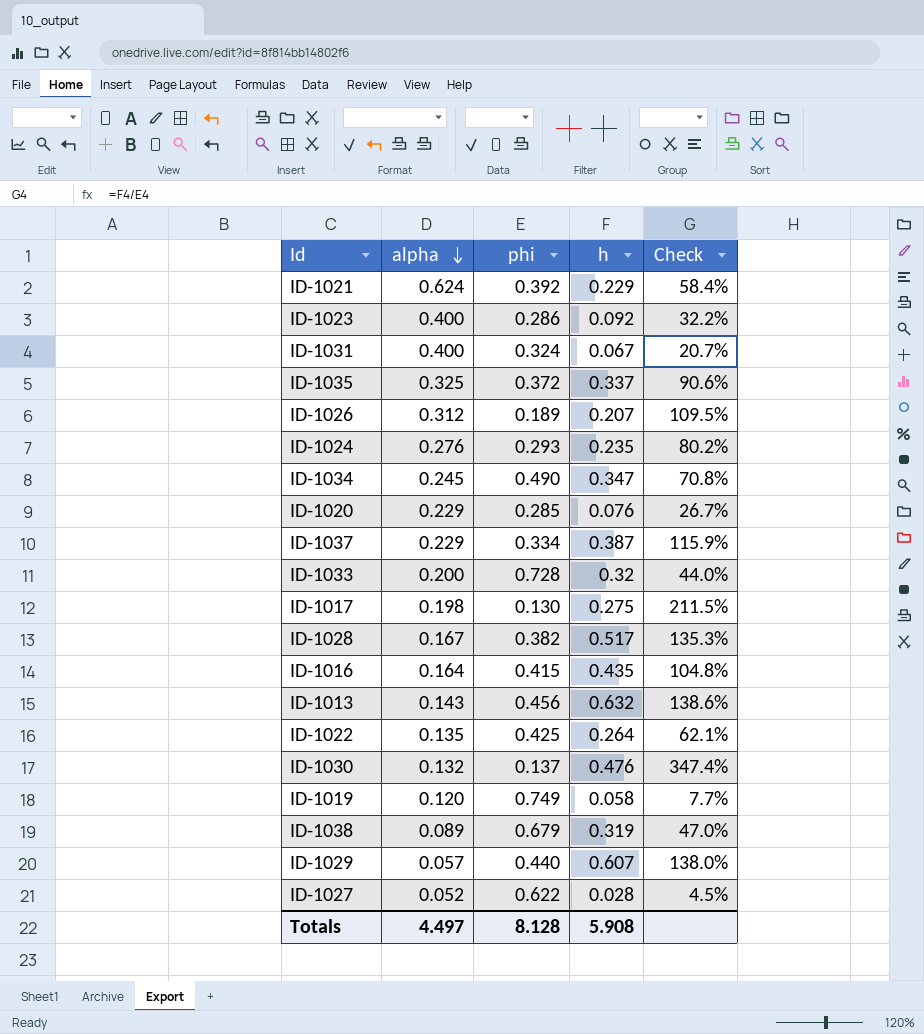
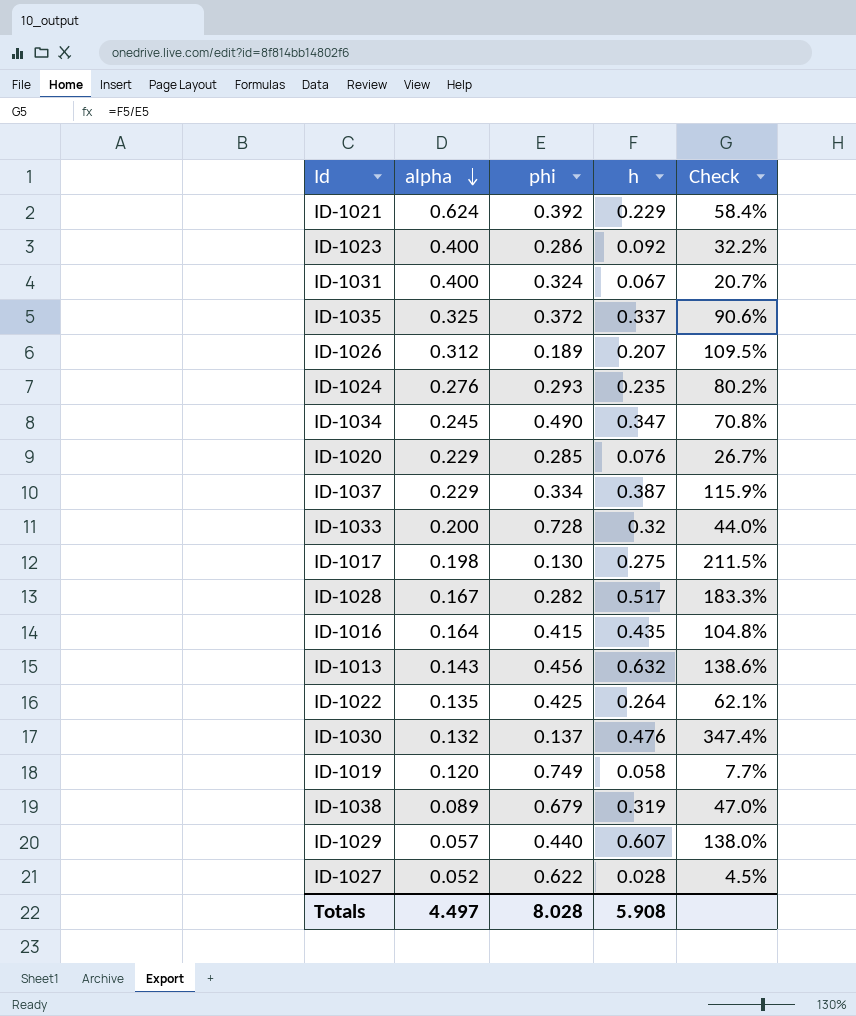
ID-1028 | phi: 0.382 -> 0.282
ID-1028 | Check: 135.3% -> 183.3%
Totals | phi: 8.128 -> 8.028

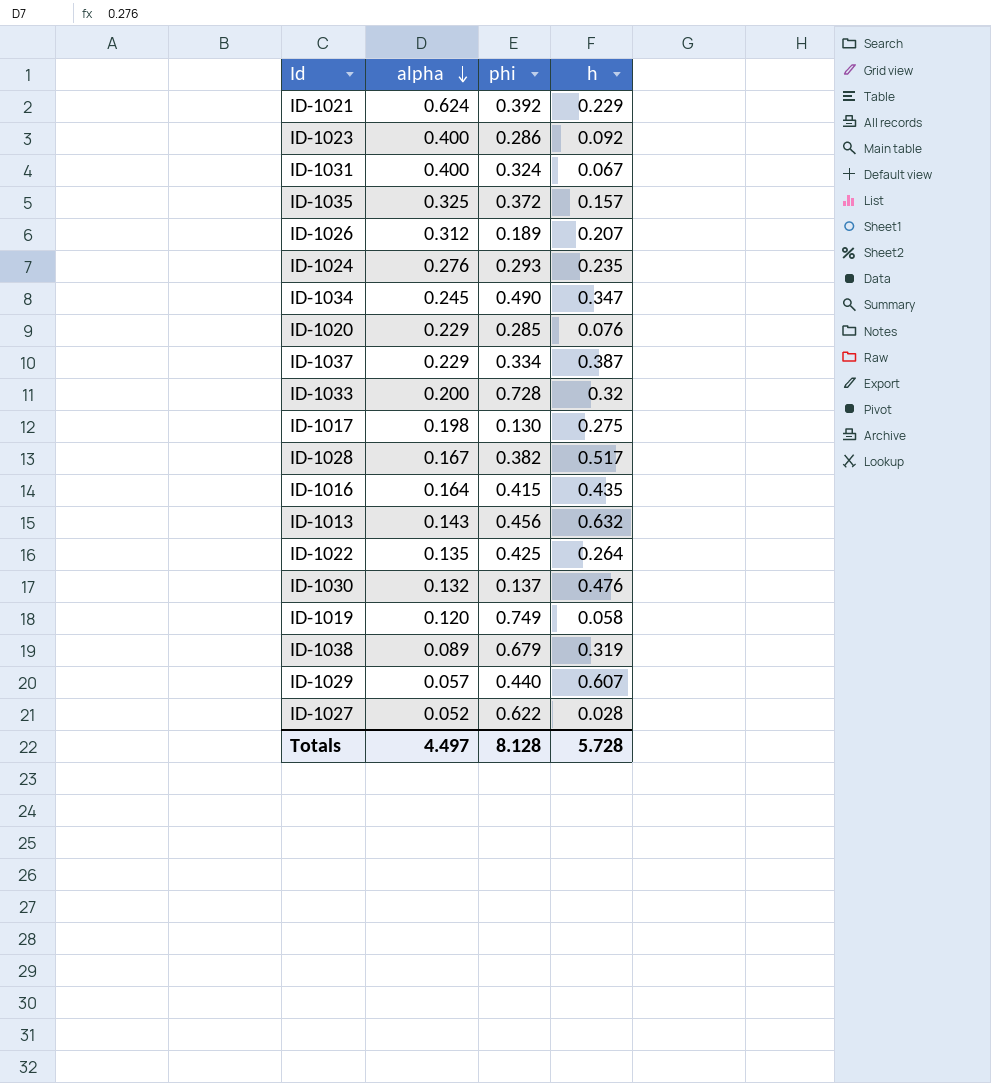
column Check | formula: [h] / [phi] -> none
ID-1035 | h: 0.337 -> 0.157
ID-1028 | phi: 0.282 -> 0.382
Totals | phi: 8.028 -> 8.128
Totals | h: 5.908 -> 5.728

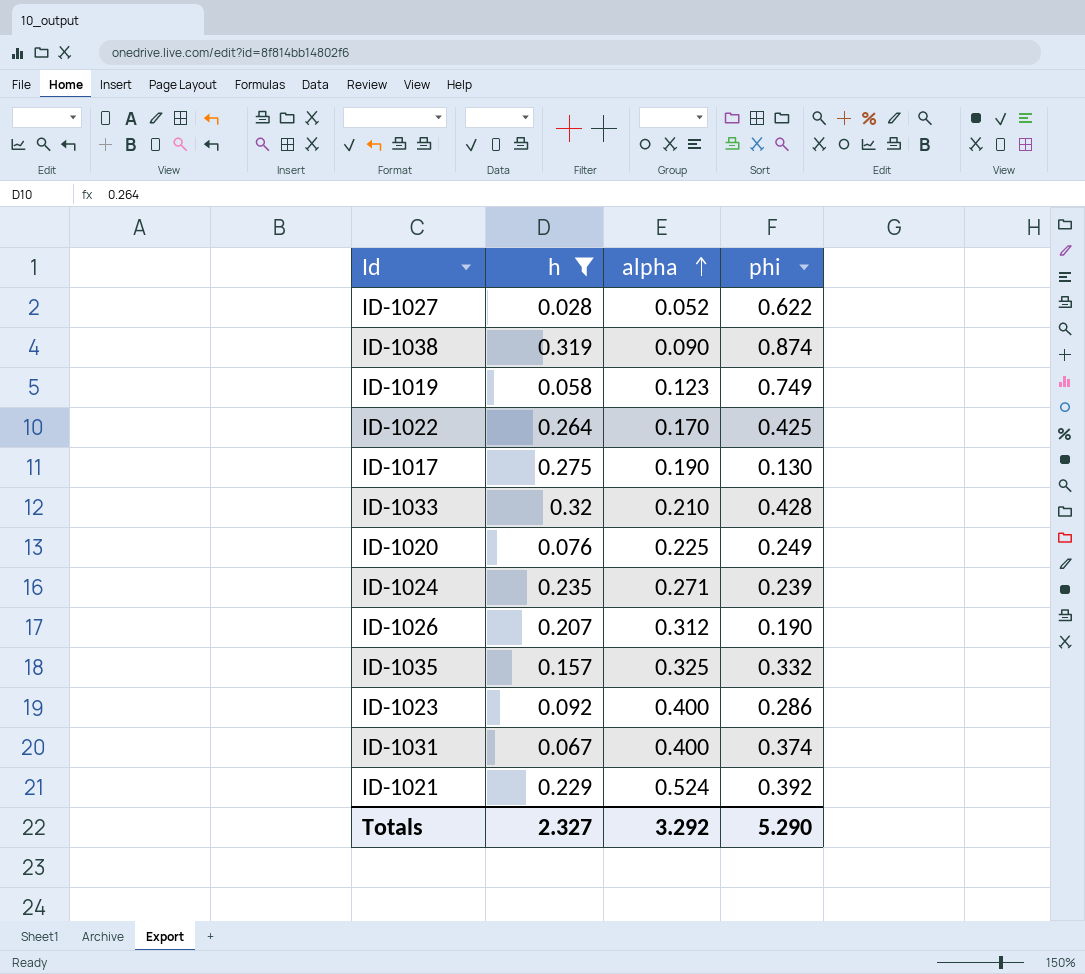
filter: none -> h <= 0.32
row order: alpha descending -> alpha ascending
column h | position: 4 -> 2
ID-1038 | alpha: 0.089 -> 0.090
ID-1038 | phi: 0.679 -> 0.874
ID-1019 | alpha: 0.120 -> 0.123
ID-1022 | alpha: 0.135 -> 0.170
ID-1017 | alpha: 0.198 -> 0.190
ID-1033 | alpha: 0.200 -> 0.210
ID-1033 | phi: 0.728 -> 0.428
ID-1020 | alpha: 0.229 -> 0.225
ID-1020 | phi: 0.285 -> 0.249
ID-1024 | alpha: 0.276 -> 0.271
ID-1024 | phi: 0.293 -> 0.239
ID-1026 | phi: 0.189 -> 0.190
ID-1035 | phi: 0.372 -> 0.332
ID-1031 | phi: 0.324 -> 0.374
ID-1021 | alpha: 0.624 -> 0.524
Totals | h: 5.728 -> 2.327
Totals | alpha: 4.497 -> 3.292
Totals | phi: 8.128 -> 5.290

